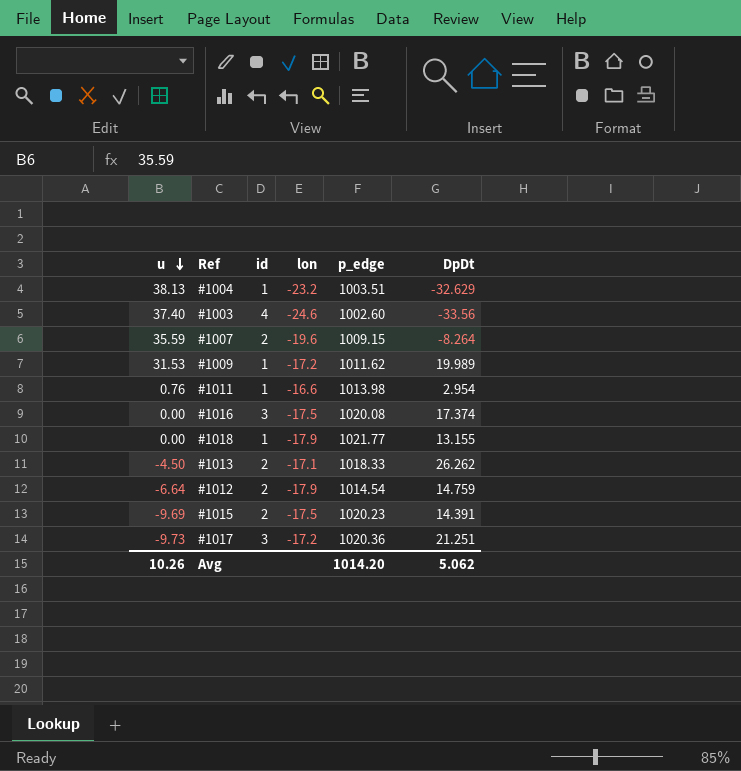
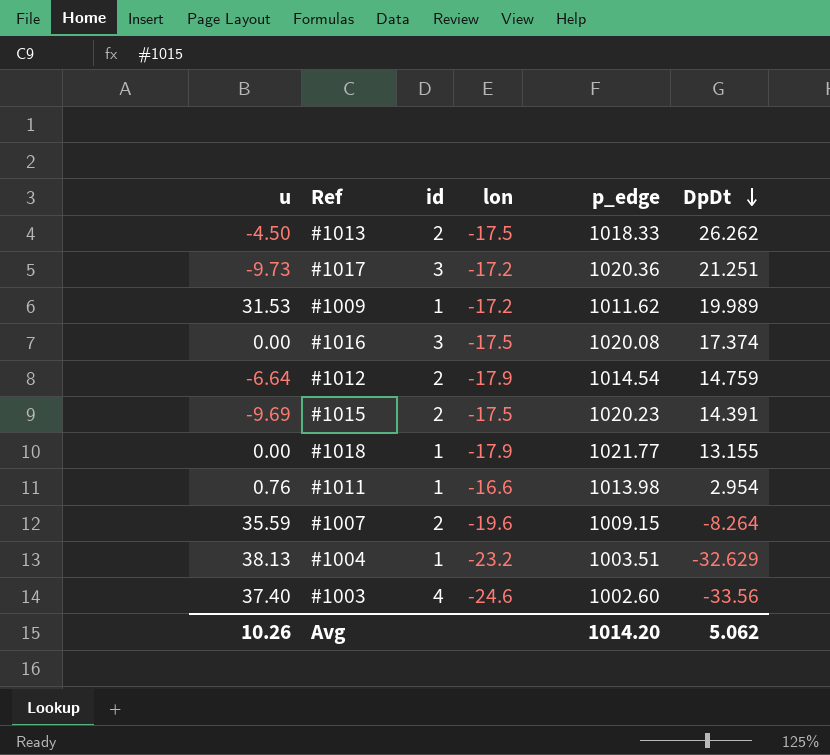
row order: u descending -> DpDt descending
#1013 | lon: -17.1 -> -17.5

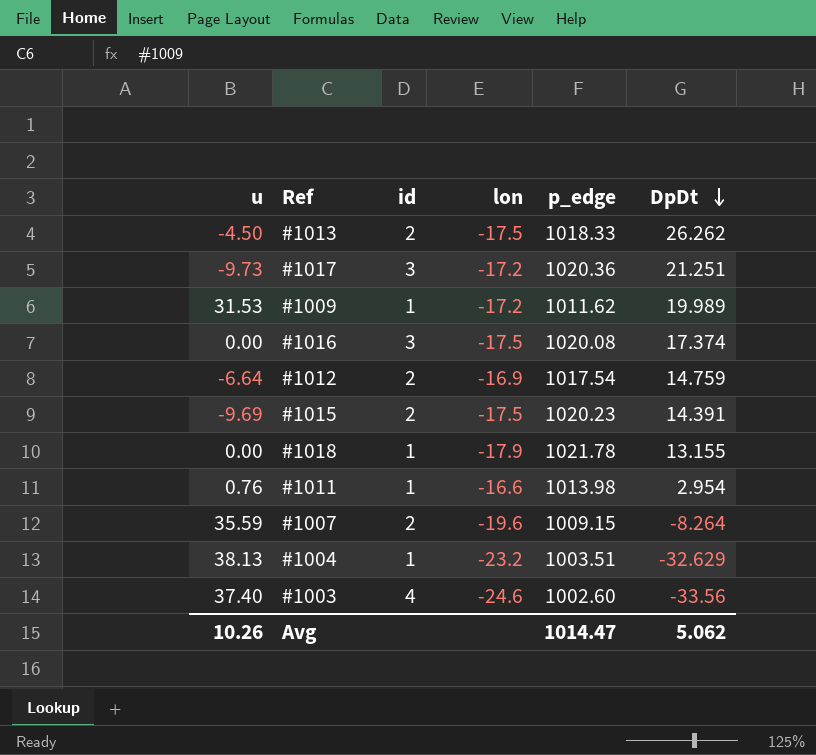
#1012 | lon: -17.9 -> -16.9
#1012 | p_edge: 1014.54 -> 1017.54
#1018 | p_edge: 1021.77 -> 1021.78
Avg | p_edge: 1014.20 -> 1014.47

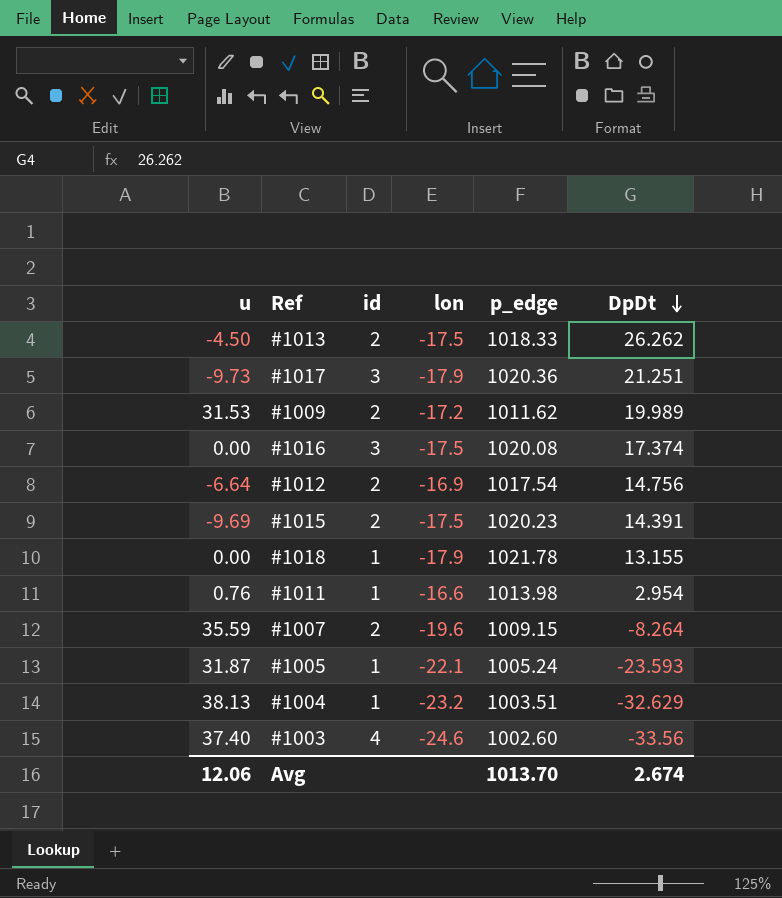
#1017 | lon: -17.2 -> -17.9
#1009 | id: 1 -> 2
#1012 | DpDt: 14.759 -> 14.756
row #1005: none -> 31.87 | 1 | -22.1 | 1005.24 | -23.593
Avg | u: 10.26 -> 12.06
Avg | p_edge: 1014.47 -> 1013.70
Avg | DpDt: 5.062 -> 2.674

